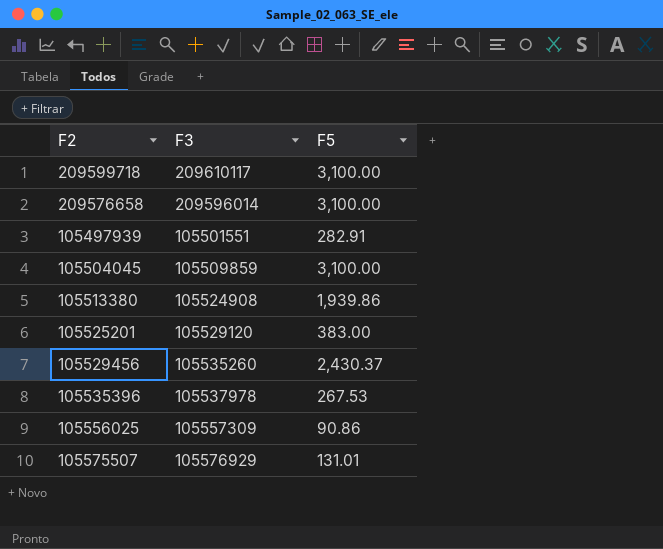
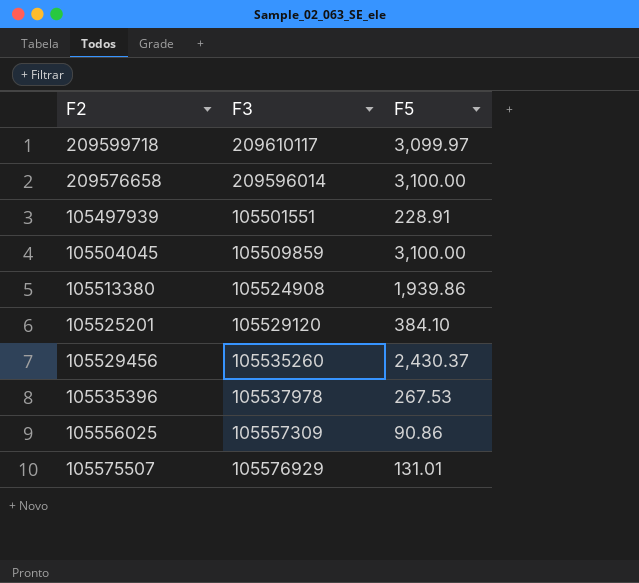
209599718 | F5: 3,100.00 -> 3,099.97
105497939 | F5: 282.91 -> 228.91
105525201 | F5: 383.00 -> 384.10

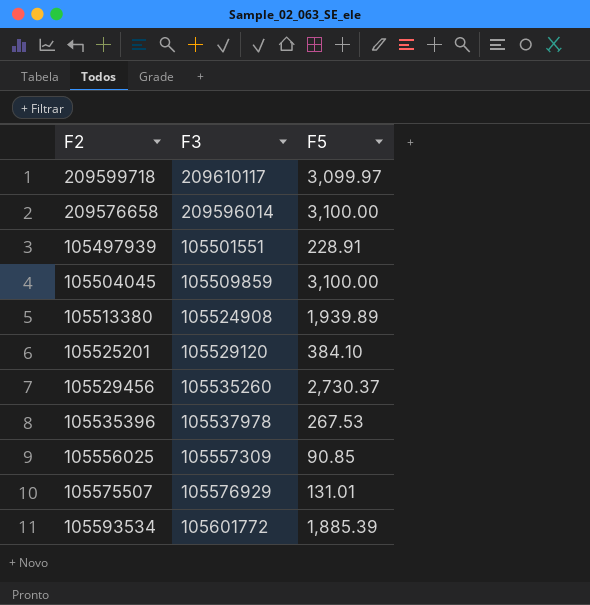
105513380 | F5: 1,939.86 -> 1,939.89
105529456 | F5: 2,430.37 -> 2,730.37
105556025 | F5: 90.86 -> 90.85
row 105593534: none -> 105601772 | 1,885.39

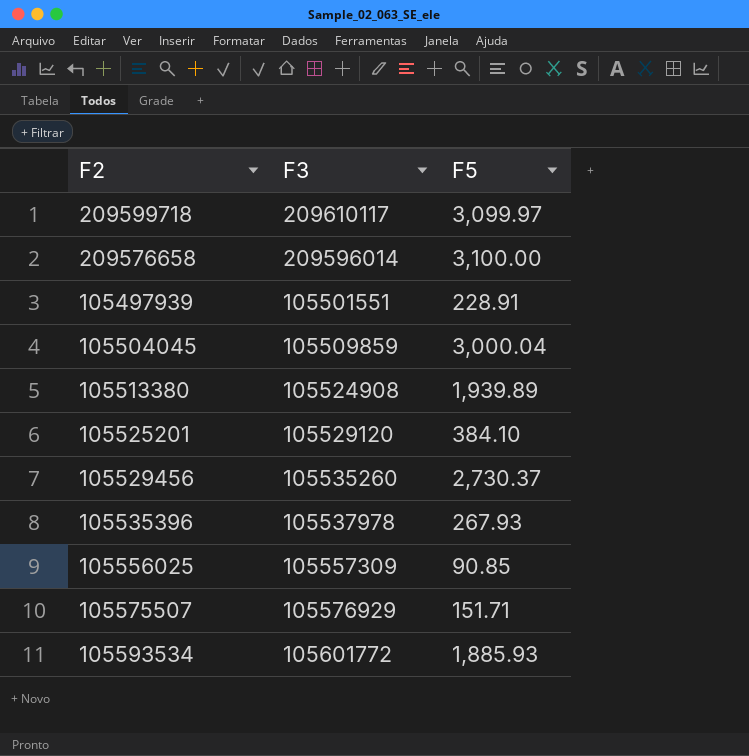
105504045 | F5: 3,100.00 -> 3,000.04
105535396 | F5: 267.53 -> 267.93
105575507 | F5: 131.01 -> 151.71
105593534 | F5: 1,885.39 -> 1,885.93

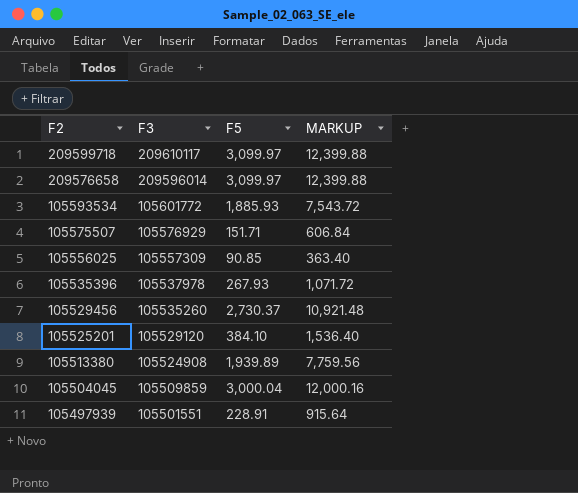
row order: none -> F2 descending
column MARKUP | formula: none -> [F5] * 4
209576658 | F5: 3,100.00 -> 3,099.97

